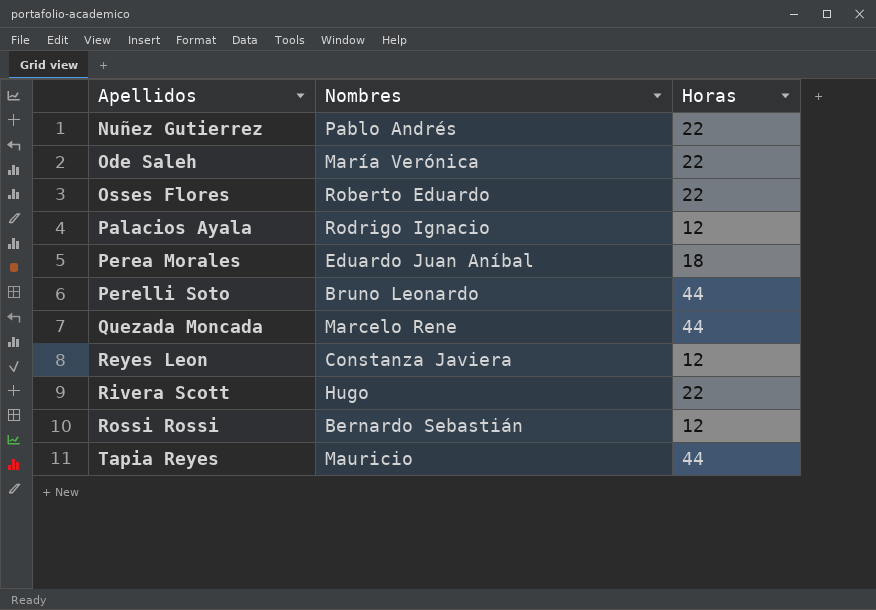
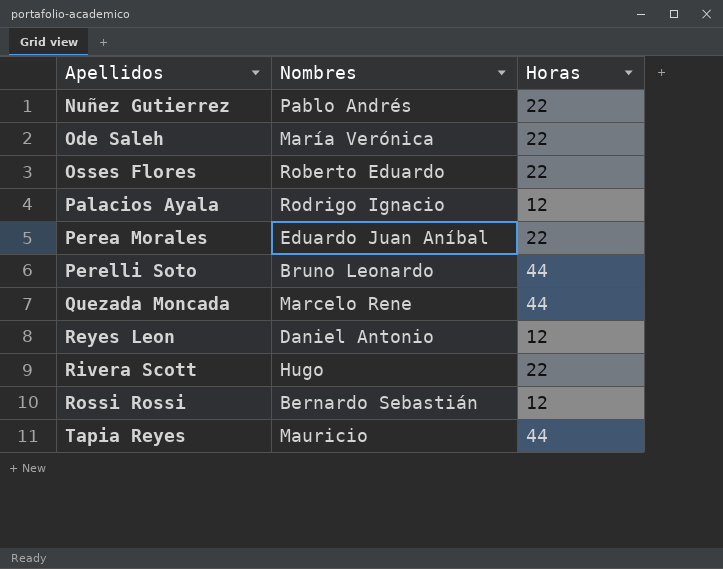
Perea Morales | Horas: 18 -> 22
Reyes Leon | Nombres: Constanza Javiera -> Daniel Antonio

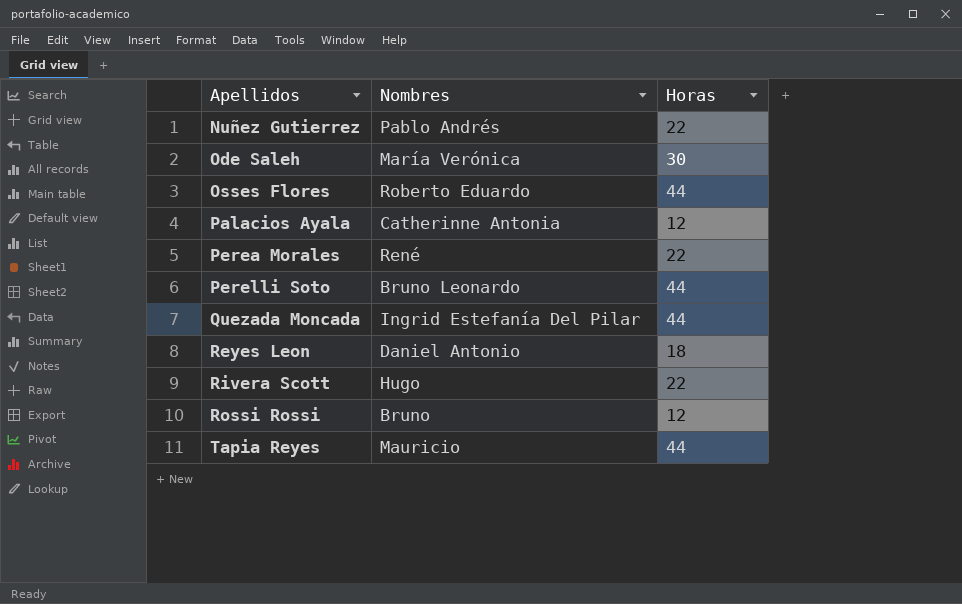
Ode Saleh | Horas: 22 -> 30
Osses Flores | Horas: 22 -> 44
Palacios Ayala | Nombres: Rodrigo Ignacio -> Catherinne Antonia
Perea Morales | Nombres: Eduardo Juan Aníbal -> René
Quezada Moncada | Nombres: Marcelo Rene -> Ingrid Estefanía Del Pilar
Reyes Leon | Horas: 12 -> 18
Rossi Rossi | Nombres: Bernardo Sebastián -> Bruno

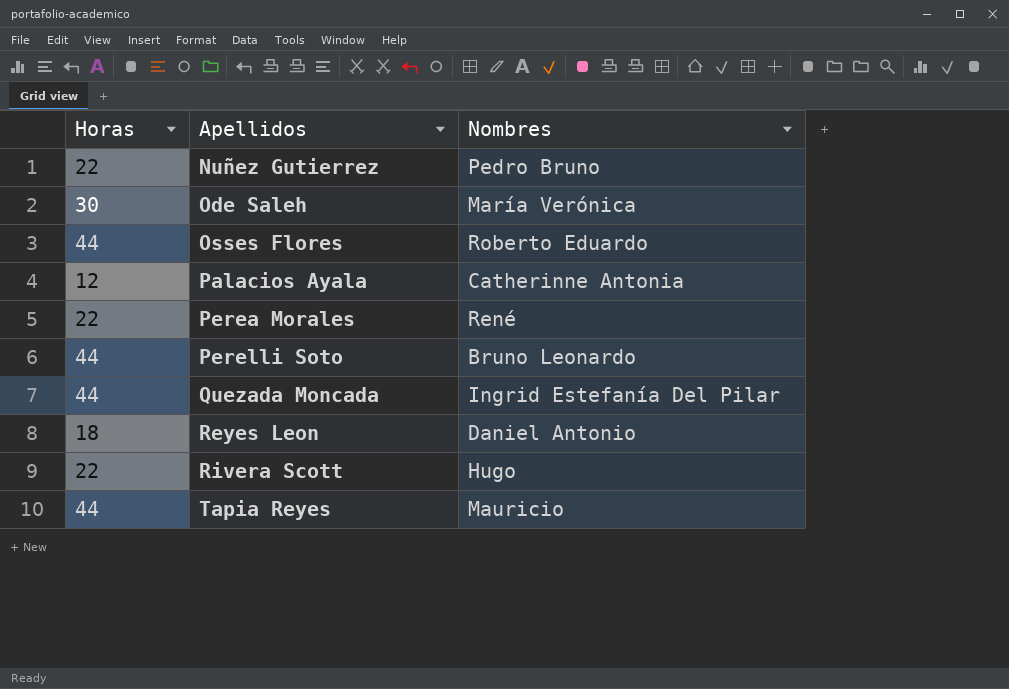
column Horas | position: 3 -> 1
row Rossi Rossi: Bruno | 12 -> none
Nuñez Gutierrez | Nombres: Pablo Andrés -> Pedro Bruno

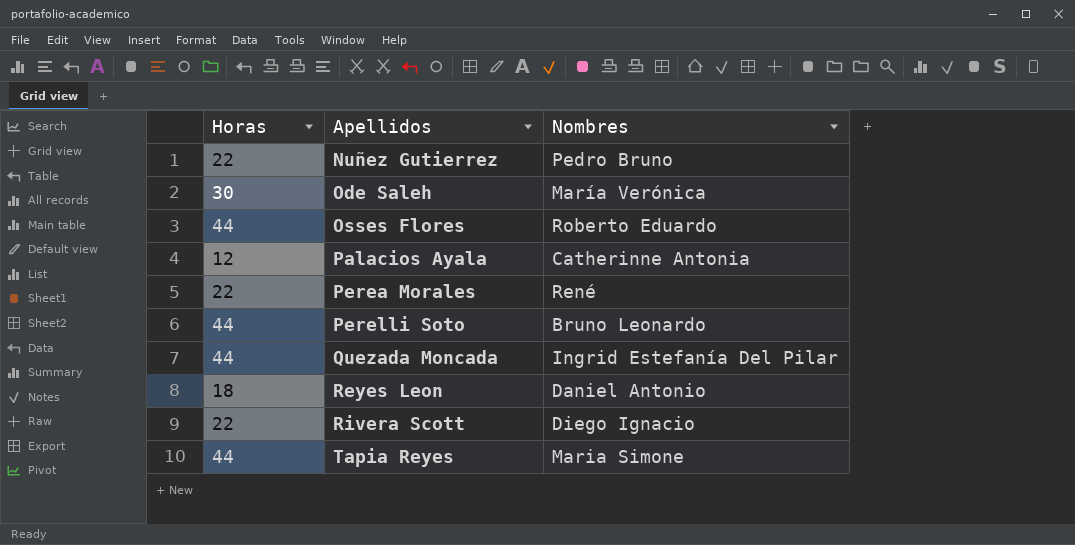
Rivera Scott | Nombres: Hugo -> Diego Ignacio
Tapia Reyes | Nombres: Mauricio -> Maria Simone

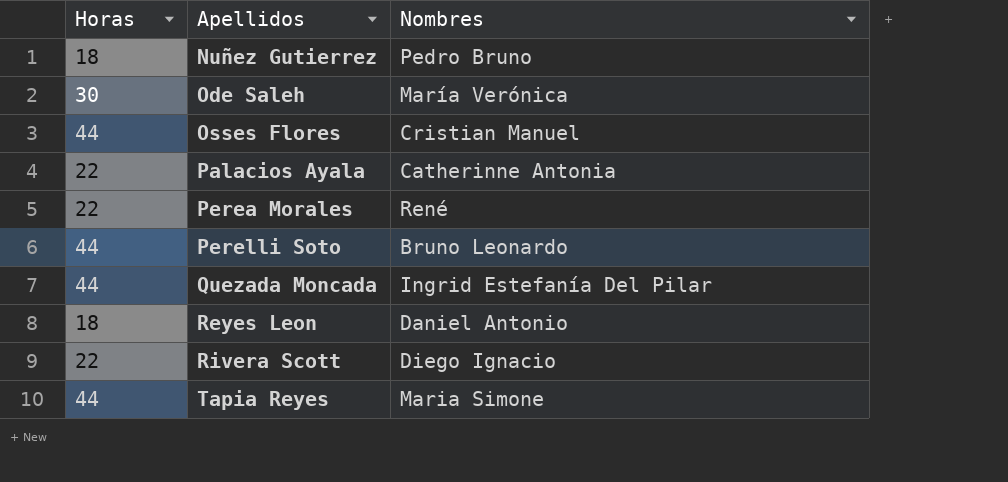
Nuñez Gutierrez | Horas: 22 -> 18
Osses Flores | Nombres: Roberto Eduardo -> Cristian Manuel
Palacios Ayala | Horas: 12 -> 22

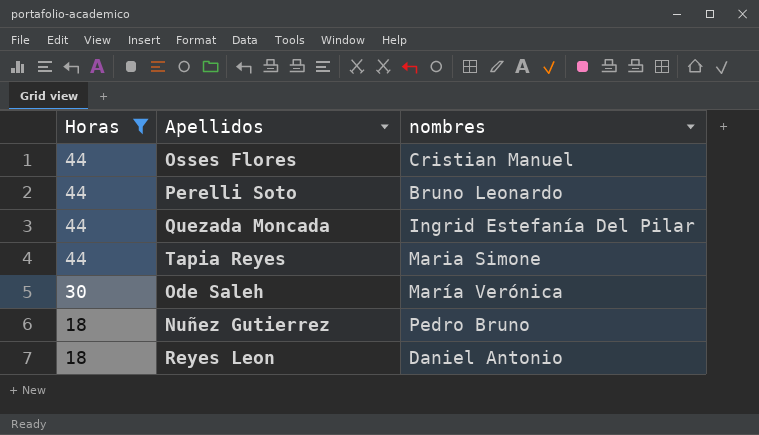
filter: none -> Horas != 22
row order: Apellidos ascending -> Horas descending
column name: Nombres -> nombres

